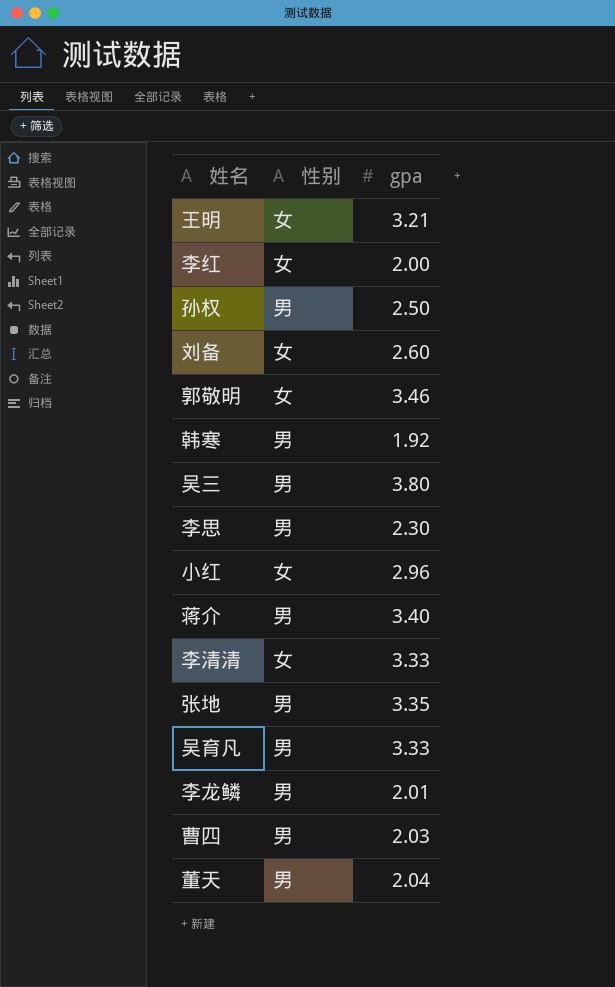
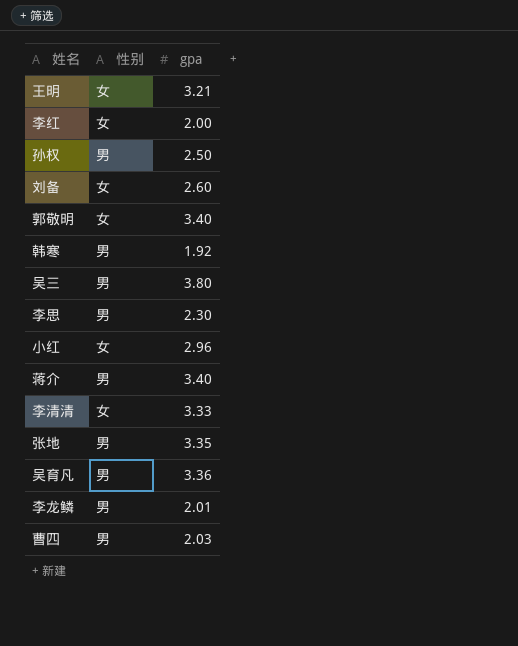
row 董天: 男 | 2.04 -> none
郭敬明 | gpa: 3.46 -> 3.40
吴育凡 | gpa: 3.33 -> 3.36

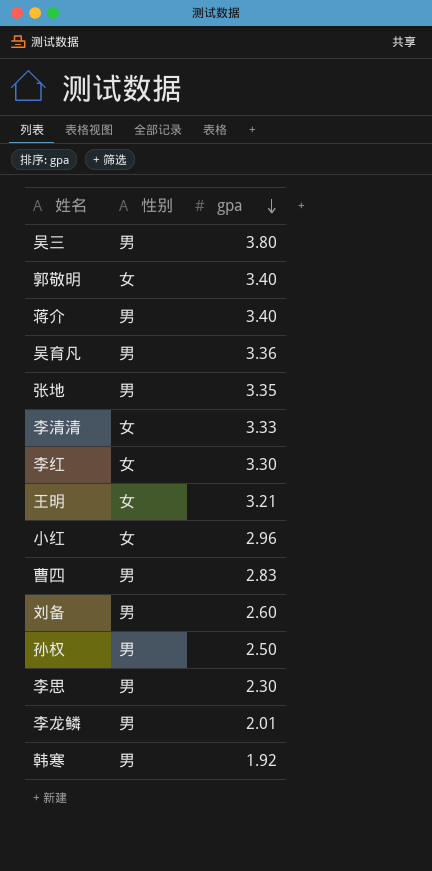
row order: none -> gpa descending
李红 | gpa: 2.00 -> 3.30
曹四 | gpa: 2.03 -> 2.83
刘备 | 性别: 女 -> 男

